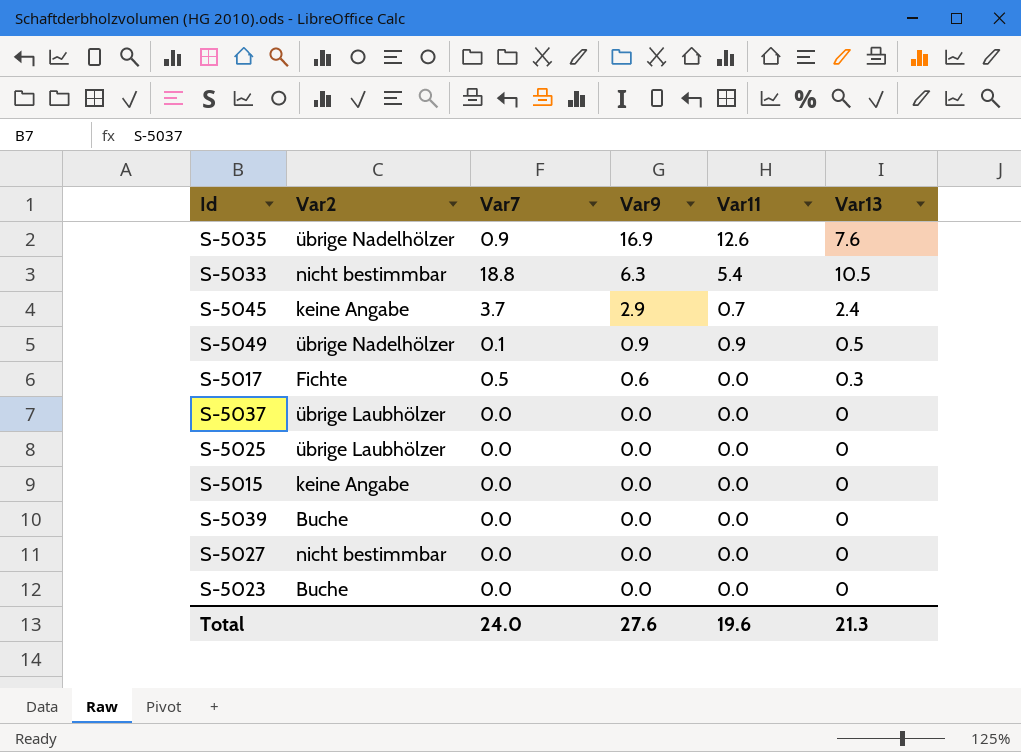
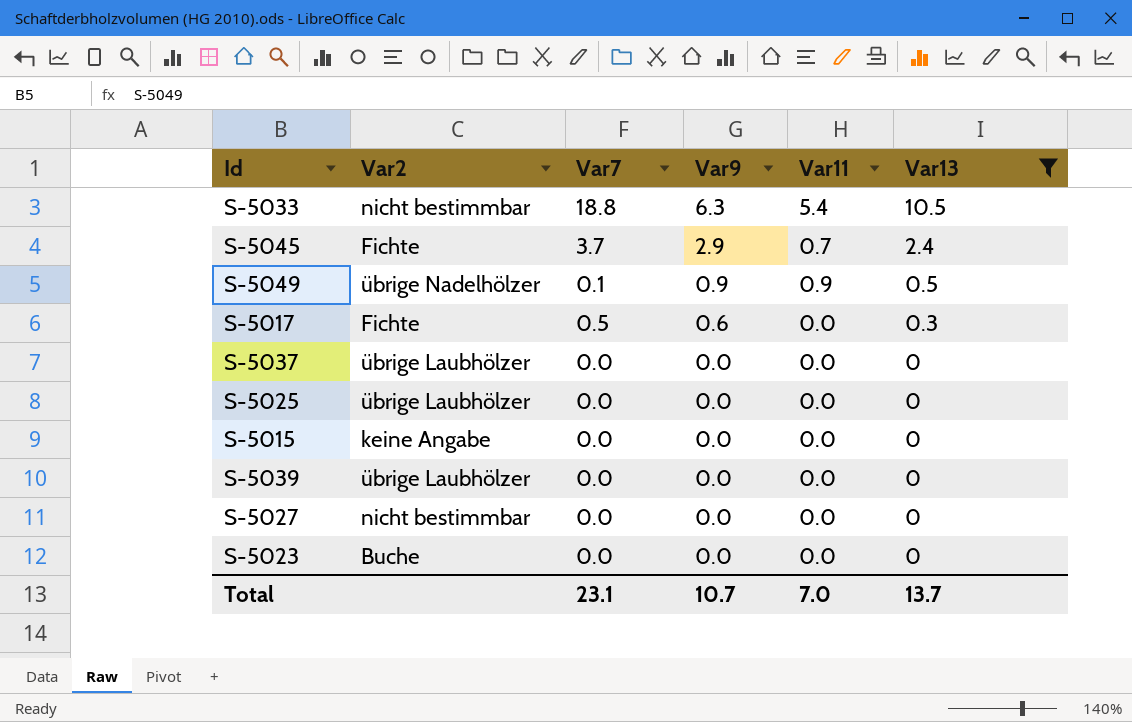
filter: none -> Var13 != 7.6
S-5045 | Var2: keine Angabe -> Fichte
S-5039 | Var2: Buche -> übrige Laubhölzer
Total | Var7: 24.0 -> 23.1
Total | Var9: 27.6 -> 10.7
Total | Var11: 19.6 -> 7.0
Total | Var13: 21.3 -> 13.7

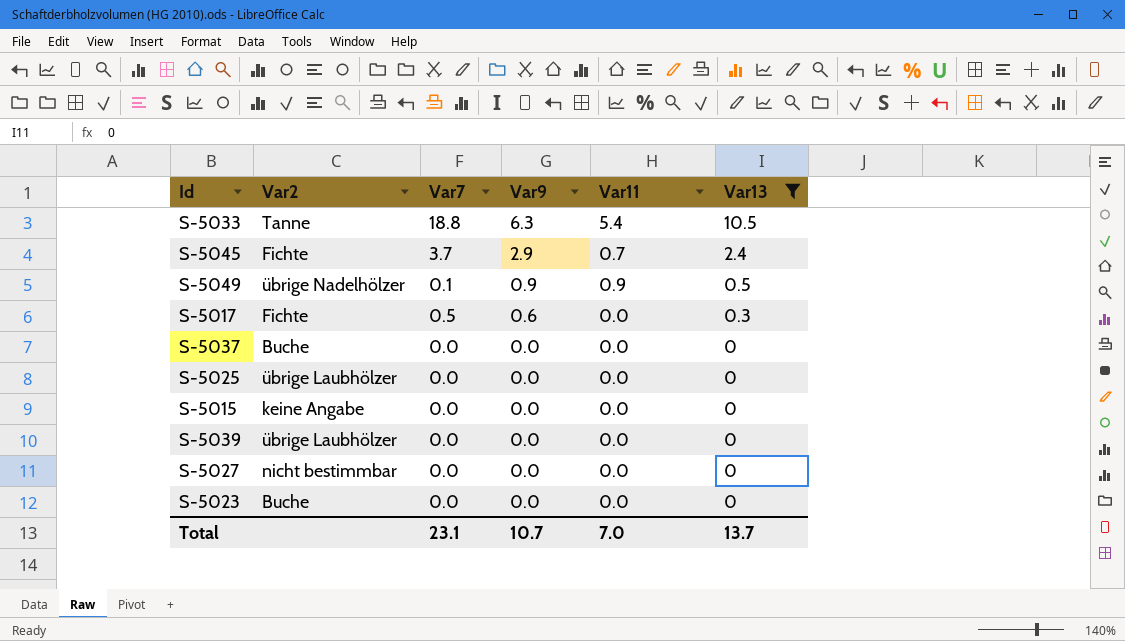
S-5033 | Var2: nicht bestimmbar -> Tanne
S-5037 | Var2: übrige Laubhölzer -> Buche

